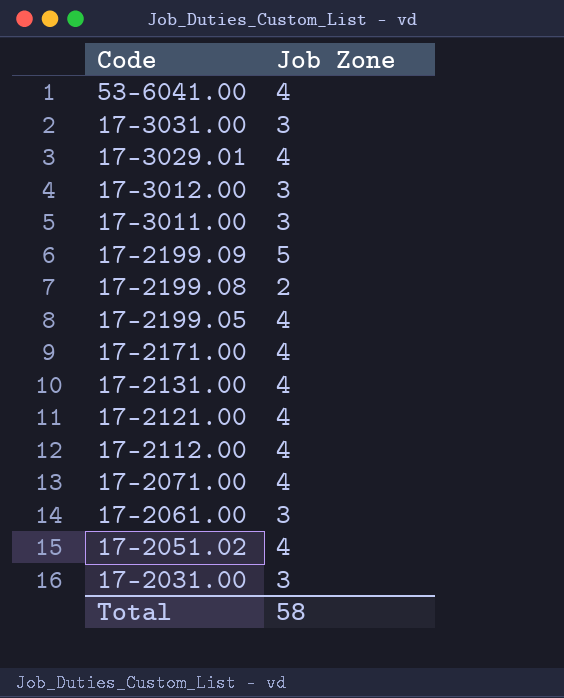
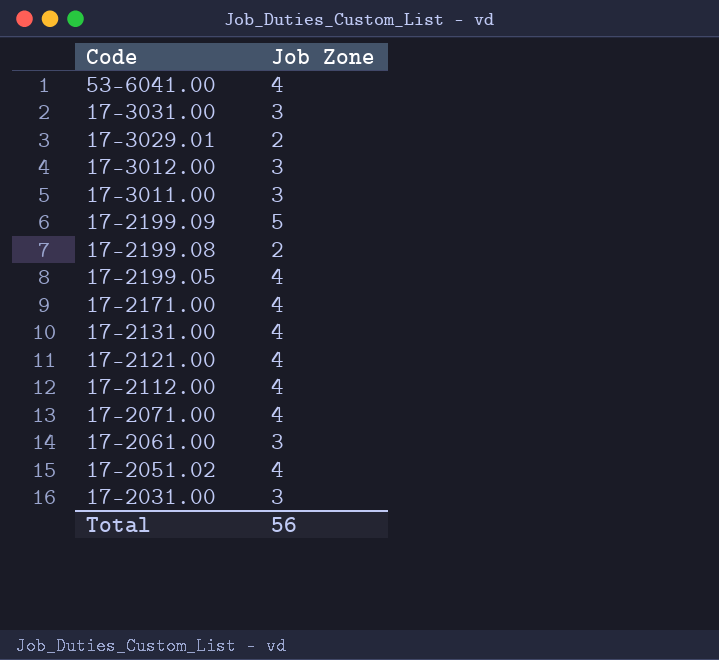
17-3029.01 | Job Zone: 4 -> 2
Total | Job Zone: 58 -> 56

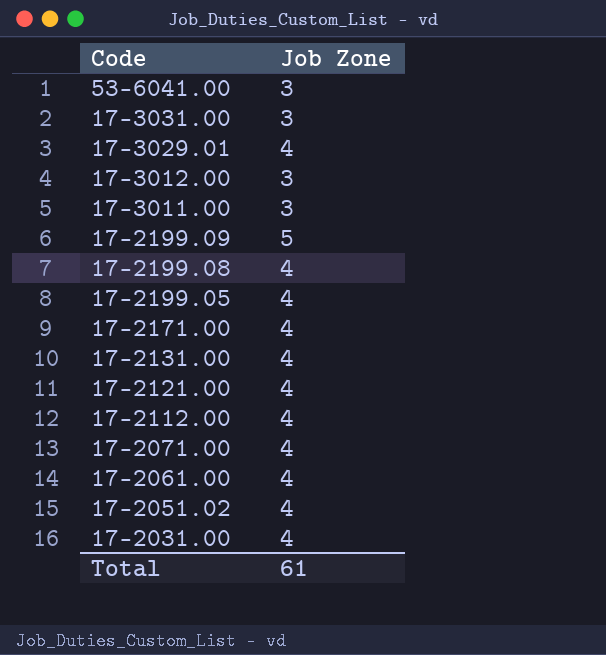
53-6041.00 | Job Zone: 4 -> 3
17-3029.01 | Job Zone: 2 -> 4
17-2199.08 | Job Zone: 2 -> 4
17-2061.00 | Job Zone: 3 -> 4
17-2031.00 | Job Zone: 3 -> 4
Total | Job Zone: 56 -> 61

